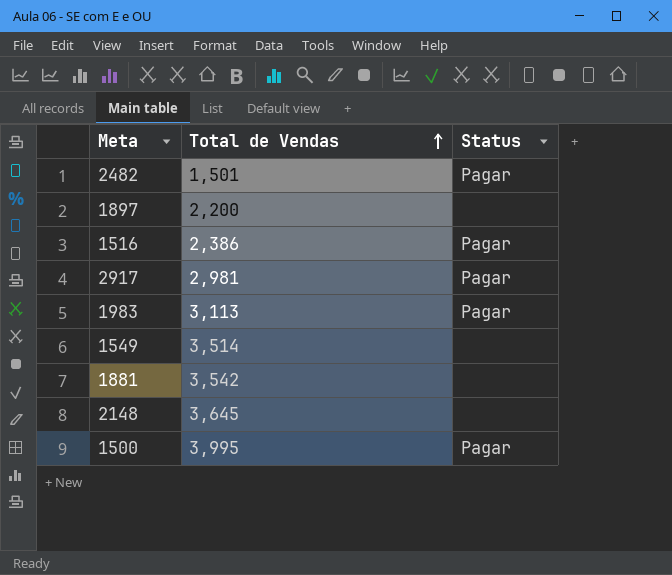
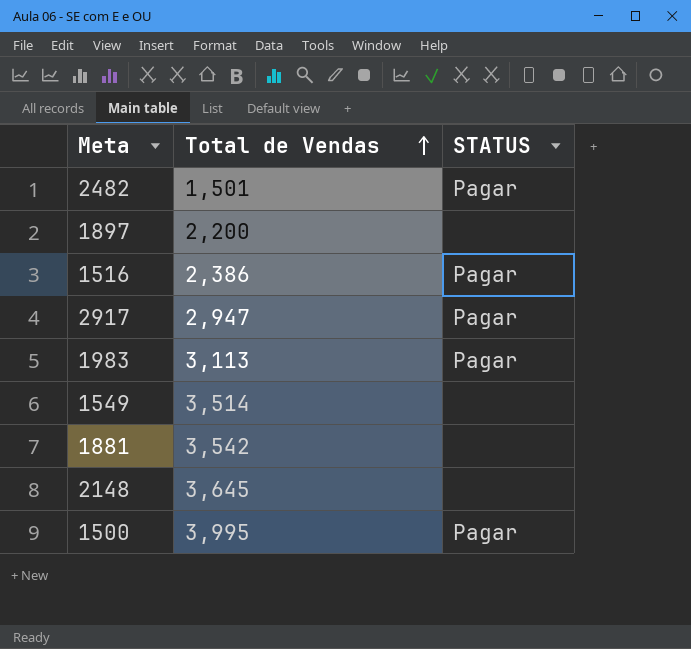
column name: Status -> STATUS
2917 | Total de Vendas: 2,981 -> 2,947

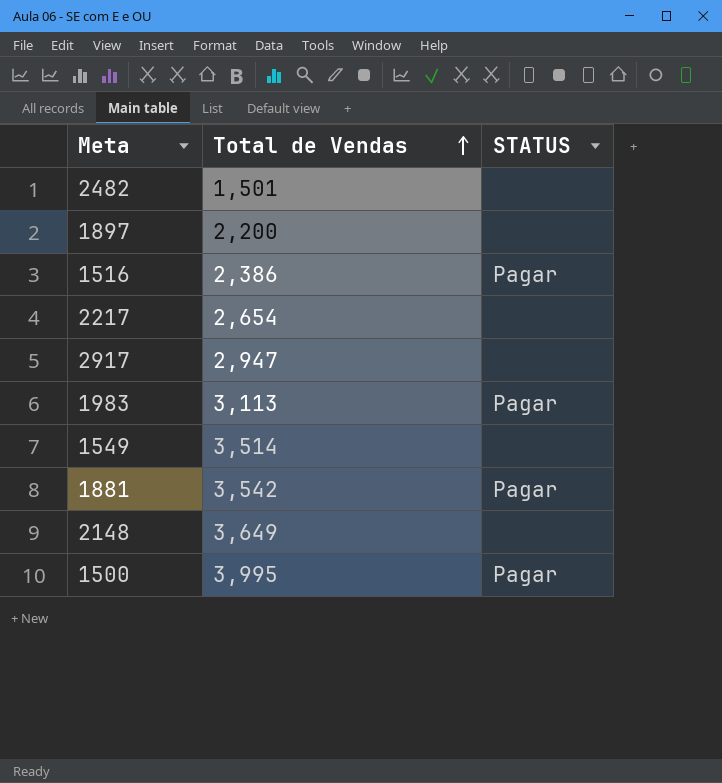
2482 | STATUS: Pagar -> none
row 2217: none -> 2,654 | none
2917 | STATUS: Pagar -> none
1881 | STATUS: none -> Pagar
2148 | Total de Vendas: 3,645 -> 3,649

